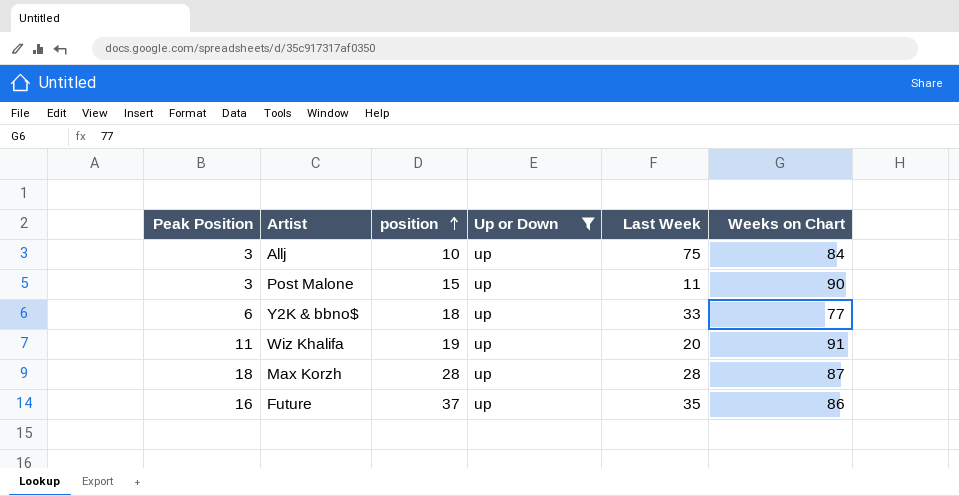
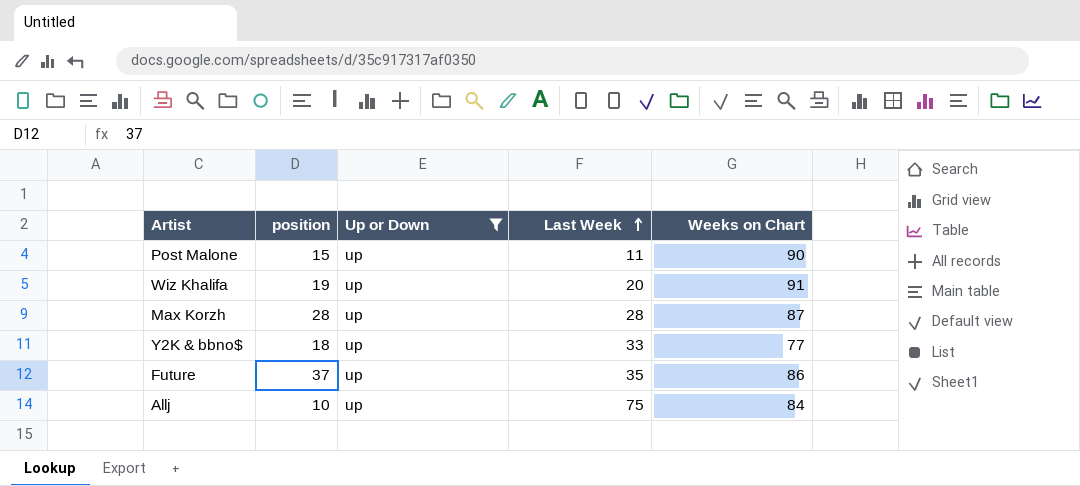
row order: position ascending -> Last Week ascending
column Peak Position | position: 1 -> none

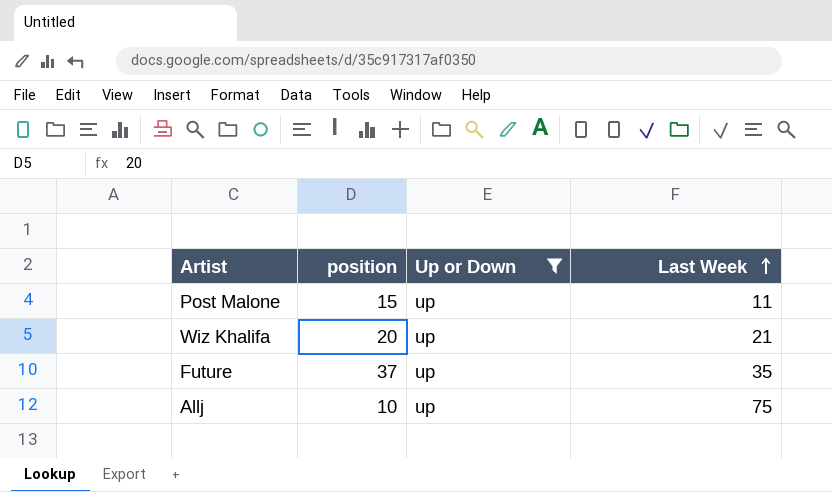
column Weeks on Chart | position: 5 -> none
row Max Korzh: 28 | up | 28 | 87 -> none
row Y2K & bbno$: 18 | up | 33 | 77 -> none
Wiz Khalifa | position: 19 -> 20
Wiz Khalifa | Last Week: 20 -> 21

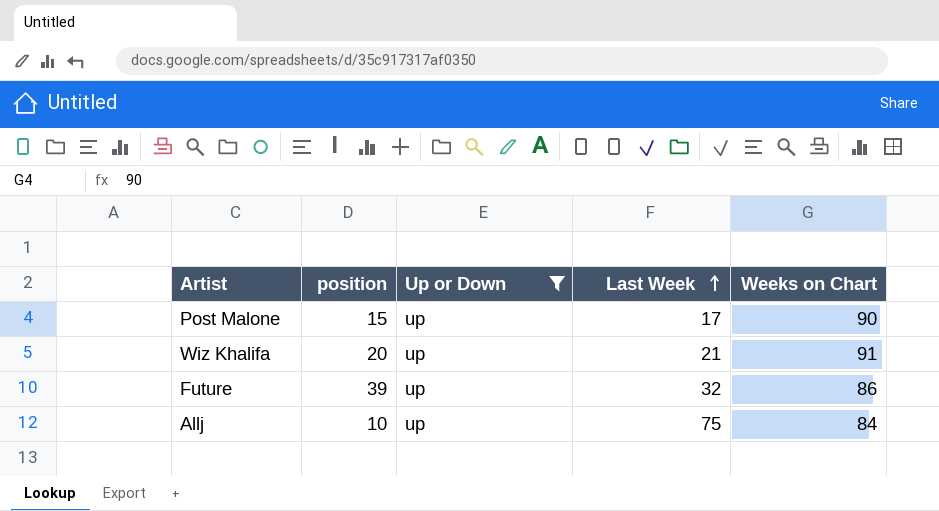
column Weeks on Chart | position: none -> 5
Post Malone | Last Week: 11 -> 17
Future | position: 37 -> 39
Future | Last Week: 35 -> 32

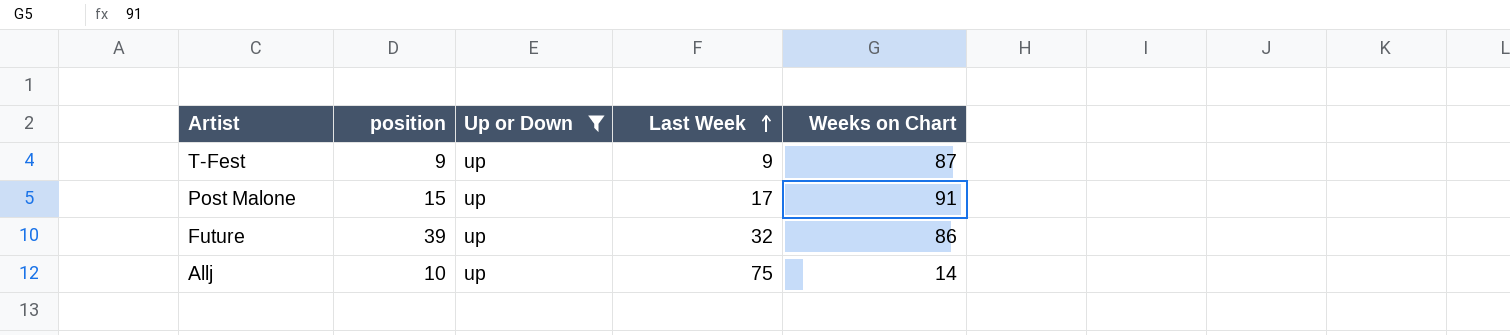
row Wiz Khalifa: 20 | up | 21 | 91 -> none
row T-Fest: none -> 9 | up | 9 | 87
Post Malone | Weeks on Chart: 90 -> 91
Allj | Weeks on Chart: 84 -> 14

